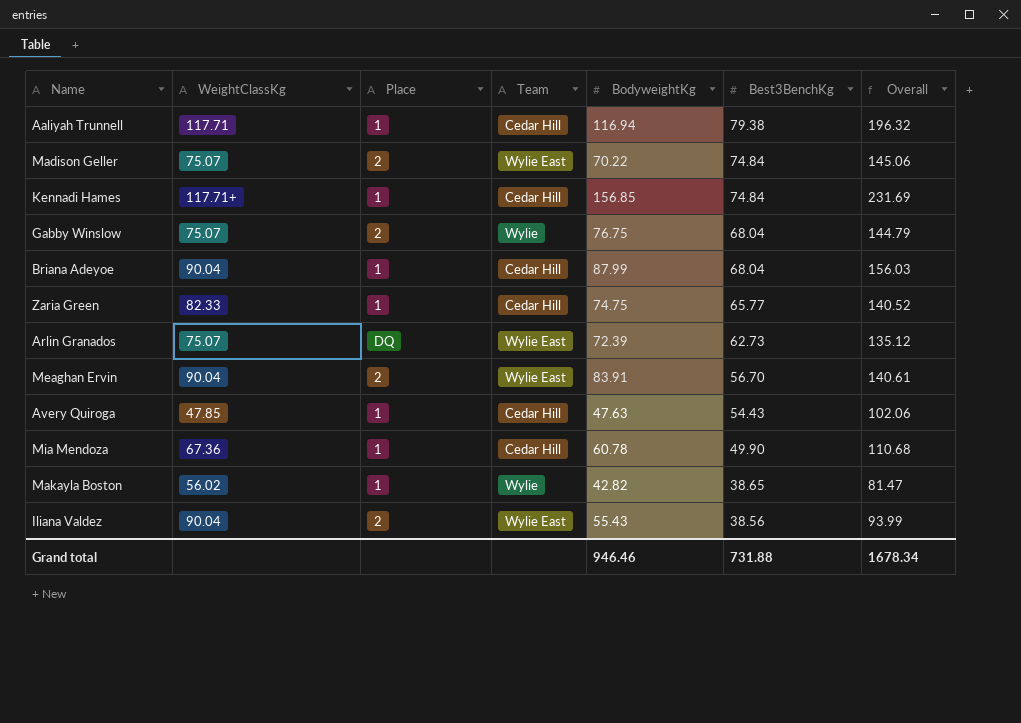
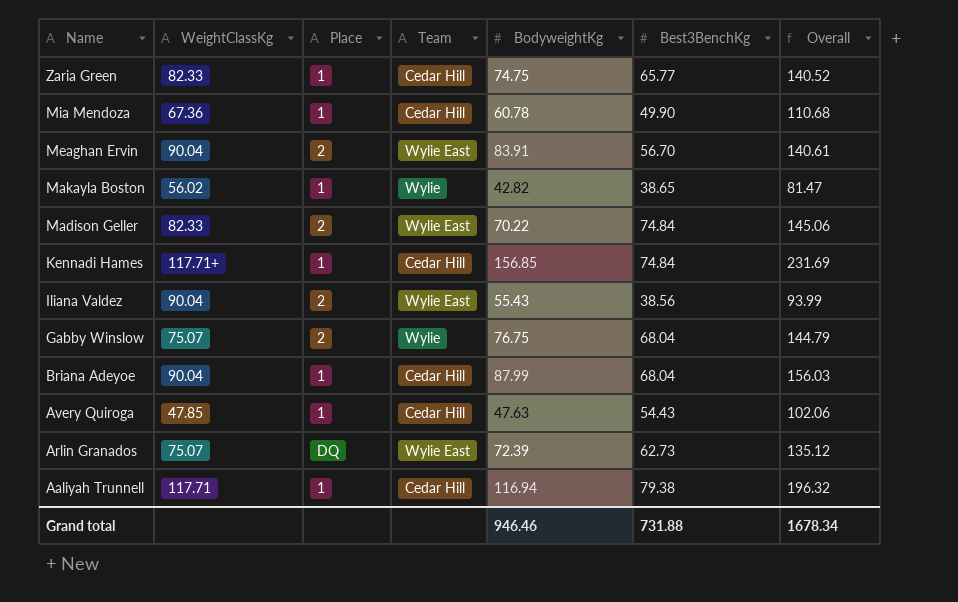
row order: Best3BenchKg descending -> Name descending
Madison Geller | WeightClassKg: 75.07 -> 82.33

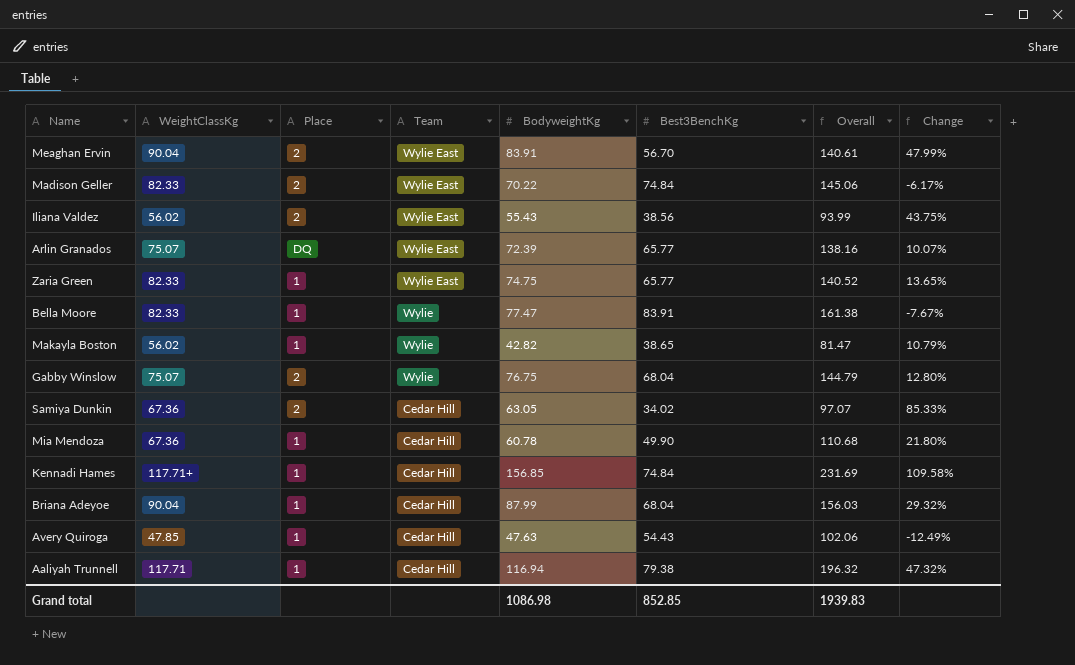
row order: Name descending -> Team descending
column Change | formula: none -> ([BodyweightKg] - [Best3BenchKg]) / [Best3BenchKg]
Iliana Valdez | WeightClassKg: 90.04 -> 56.02
Arlin Granados | Best3BenchKg: 62.73 -> 65.77
Arlin Granados | Overall: 135.12 -> 138.16
Zaria Green | Team: Cedar Hill -> Wylie East
row Bella Moore: none -> 82.33 | 1 | Wylie | 77.47 | 83.91 | 161.38 | -7.67%
row Samiya Dunkin: none -> 67.36 | 2 | Cedar Hill | 63.05 | 34.02 | 97.07 | 85.33%
Grand total | BodyweightKg: 946.46 -> 1086.98
Grand total | Best3BenchKg: 731.88 -> 852.85
Grand total | Overall: 1678.34 -> 1939.83

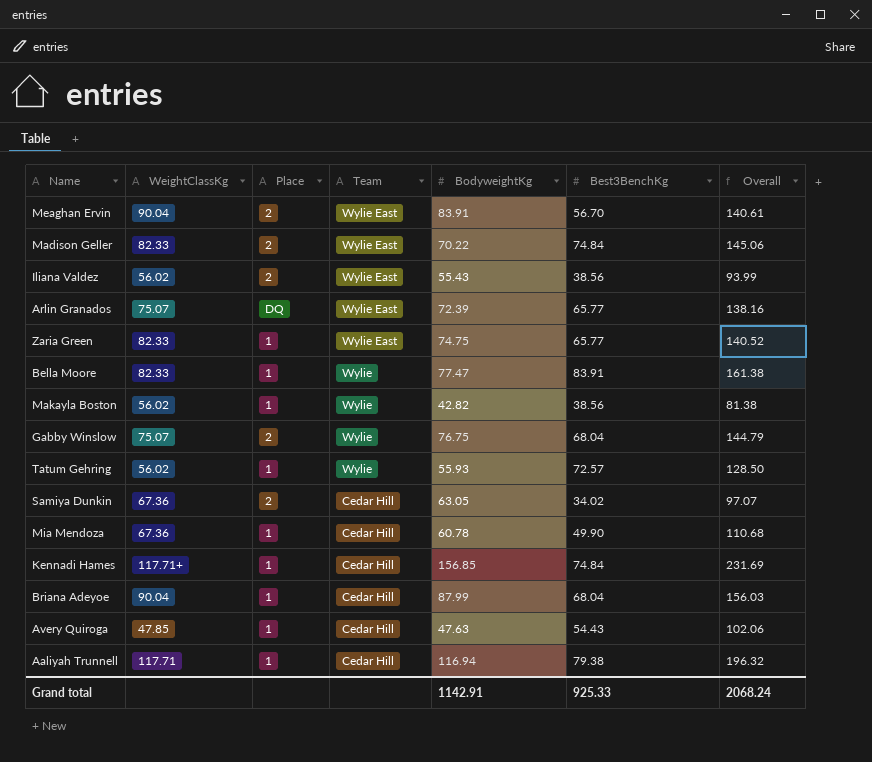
column Change | formula: ([BodyweightKg] - [Best3BenchKg]) / [Best3BenchKg] -> none
Makayla Boston | Best3BenchKg: 38.65 -> 38.56
Makayla Boston | Overall: 81.47 -> 81.38
row Tatum Gehring: none -> 56.02 | 1 | Wylie | 55.93 | 72.57 | 128.50
Grand total | BodyweightKg: 1086.98 -> 1142.91
Grand total | Best3BenchKg: 852.85 -> 925.33
Grand total | Overall: 1939.83 -> 2068.24

